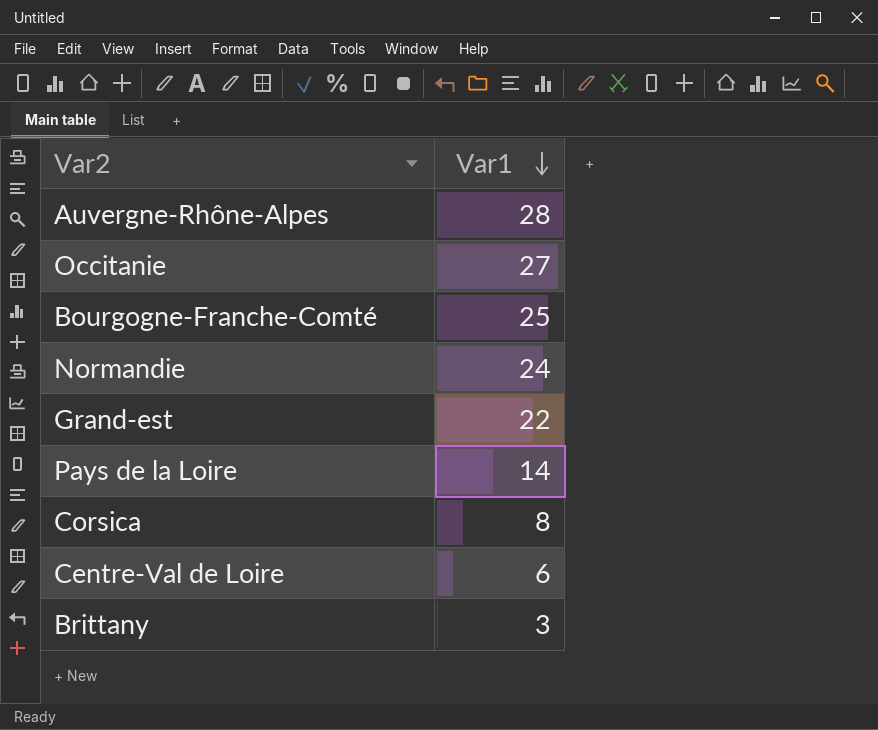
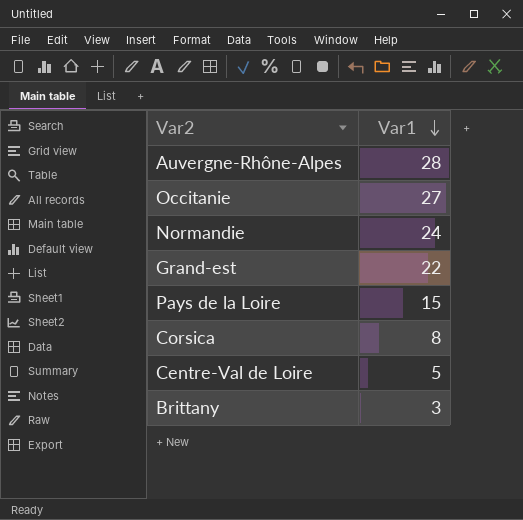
row Bourgogne-Franche-Comté: 25 -> none
Pays de la Loire | Var1: 14 -> 15
Centre-Val de Loire | Var1: 6 -> 5

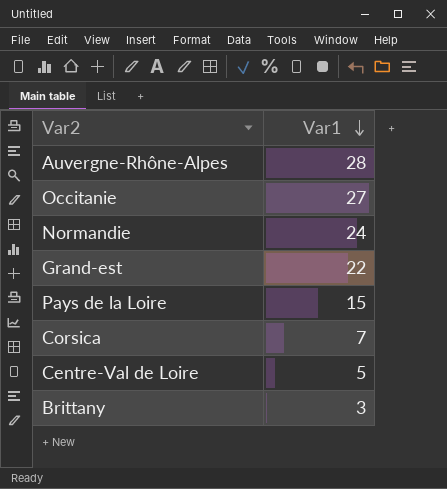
Corsica | Var1: 8 -> 7

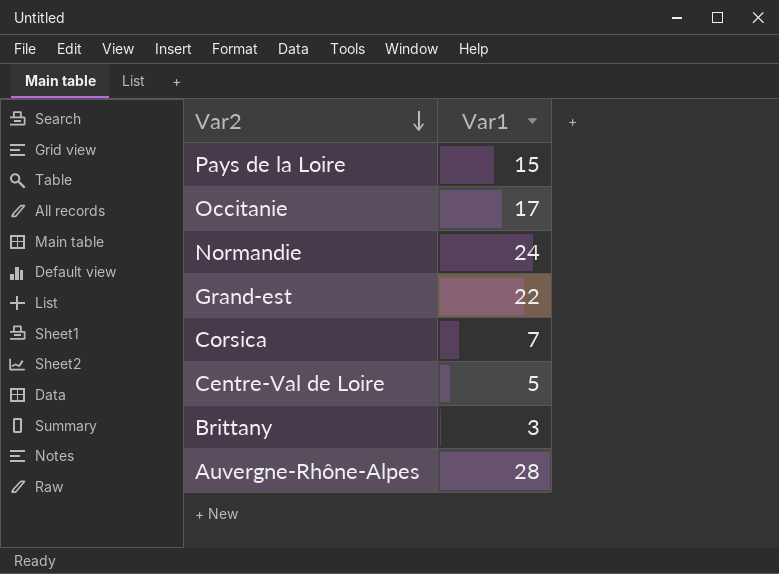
row order: Var1 descending -> Var2 descending
Occitanie | Var1: 27 -> 17

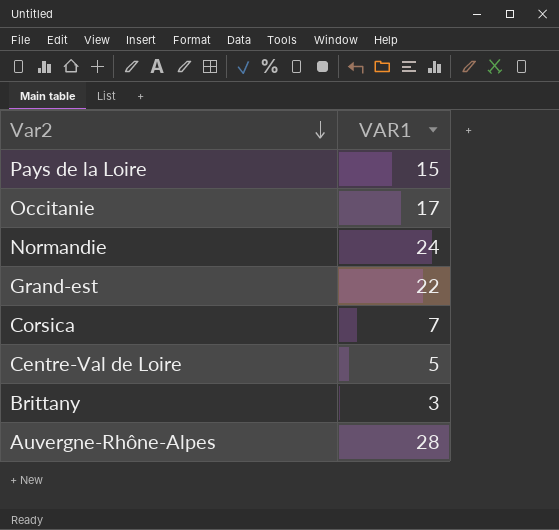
column name: Var1 -> VAR1

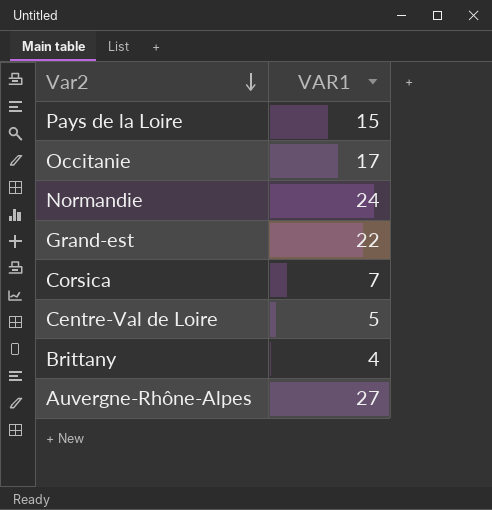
Brittany | VAR1: 3 -> 4
Auvergne-Rhône-Alpes | VAR1: 28 -> 27

